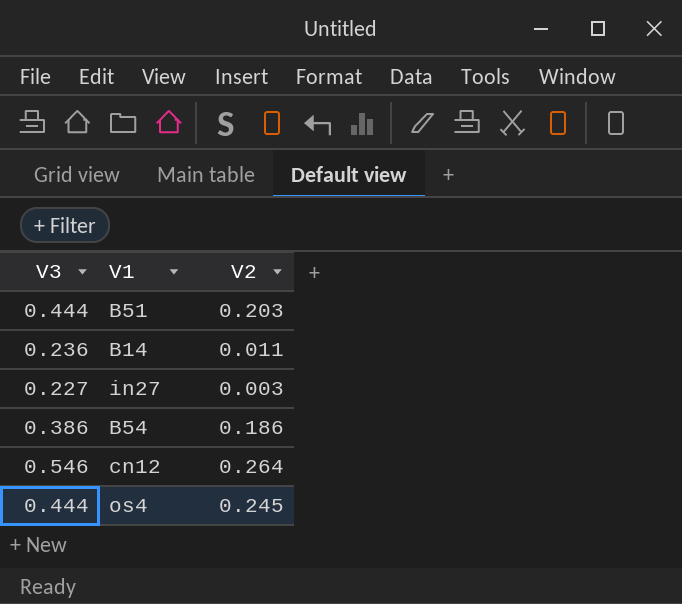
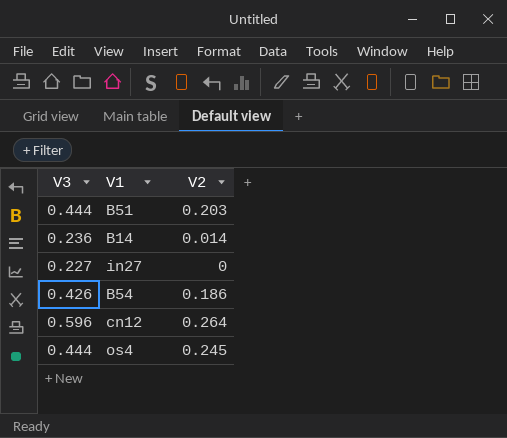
B14 | V2: 0.011 -> 0.014
in27 | V2: 0.003 -> 0
B54 | V3: 0.386 -> 0.426
cn12 | V3: 0.546 -> 0.596

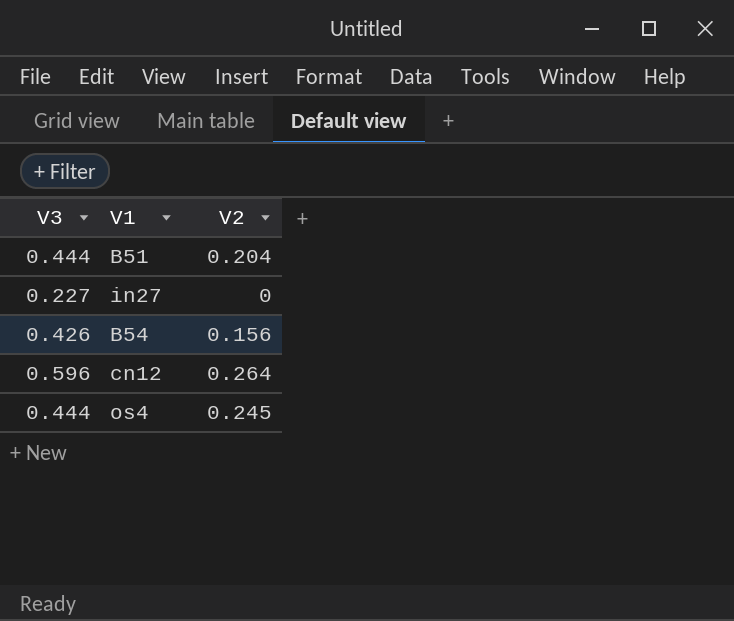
row B14: 0.236 | 0.014 -> none
B51 | V2: 0.203 -> 0.204
B54 | V2: 0.186 -> 0.156

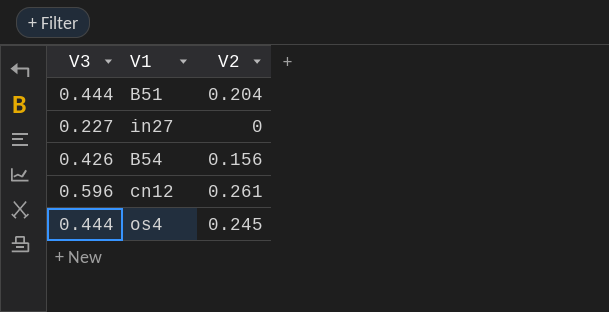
cn12 | V2: 0.264 -> 0.261

